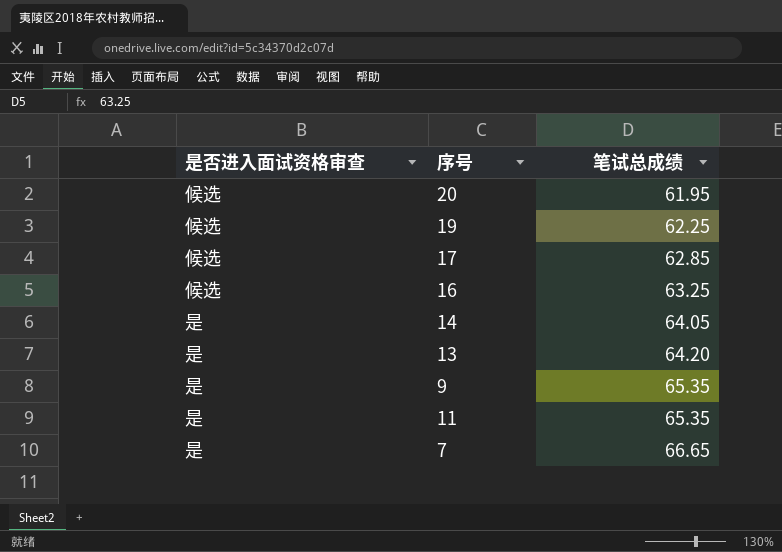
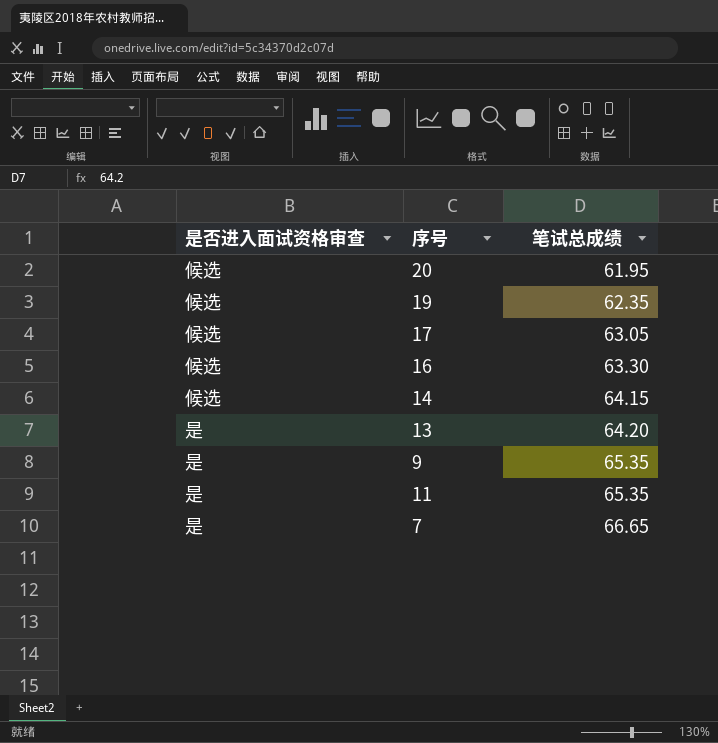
19 | 笔试总成绩: 62.25 -> 62.35
17 | 笔试总成绩: 62.85 -> 63.05
16 | 笔试总成绩: 63.25 -> 63.30
14 | 是否进入面试资格审查: 是 -> 候选
14 | 笔试总成绩: 64.05 -> 64.15

